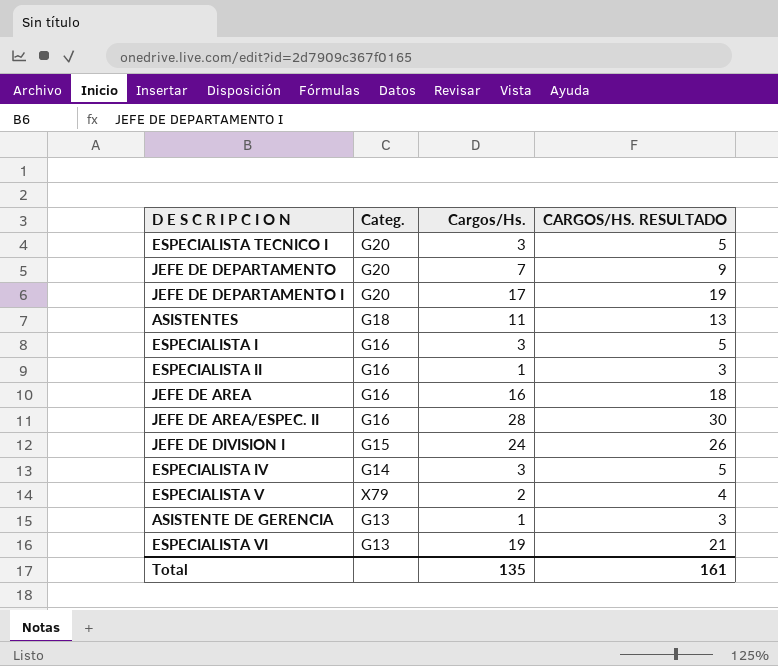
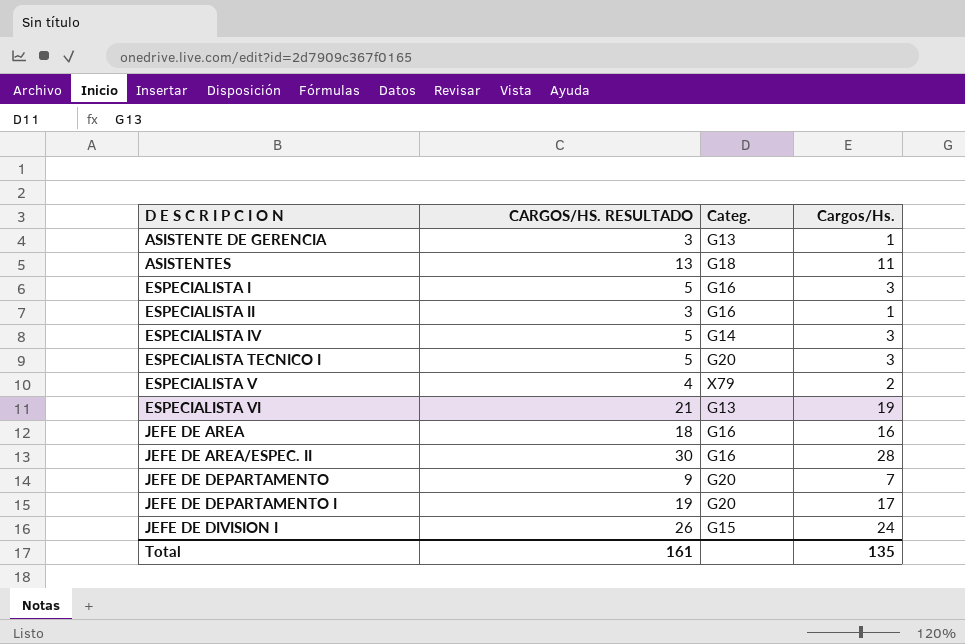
row order: none -> D E S C R I P C I O N ascending
column CARGOS/HS. RESULTADO | position: 4 -> 2

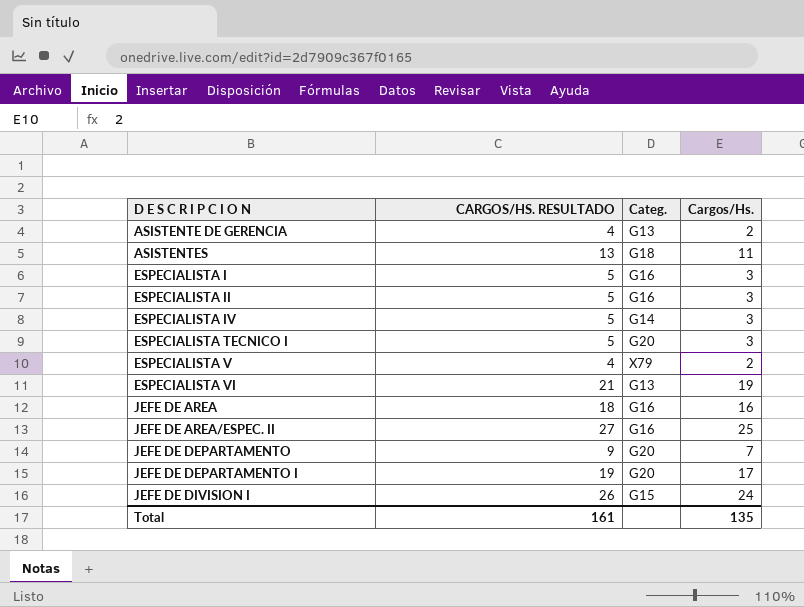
ASISTENTE DE GERENCIA | CARGOS/HS. RESULTADO: 3 -> 4
ASISTENTE DE GERENCIA | Cargos/Hs.: 1 -> 2
ESPECIALISTA II | CARGOS/HS. RESULTADO: 3 -> 5
ESPECIALISTA II | Cargos/Hs.: 1 -> 3
JEFE DE AREA/ESPEC. II | CARGOS/HS. RESULTADO: 30 -> 27
JEFE DE AREA/ESPEC. II | Cargos/Hs.: 28 -> 25

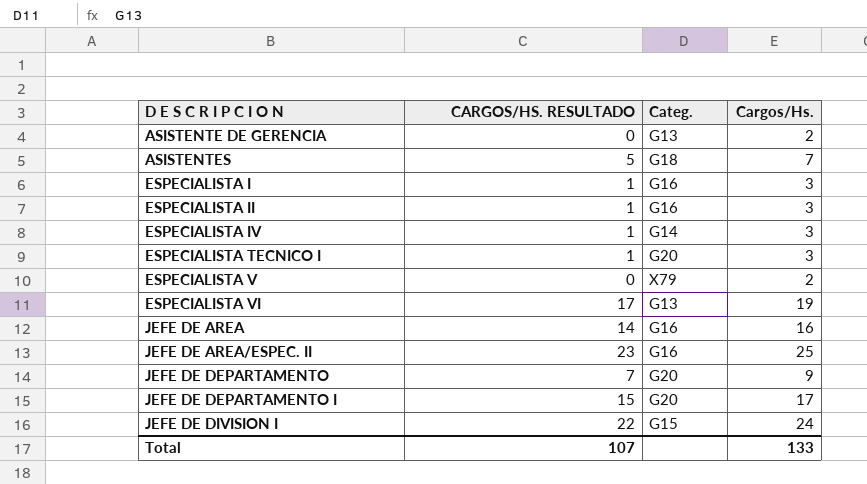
column CARGOS/HS. RESULTADO | formula: [Cargos/Hs.] + 2 -> [Cargos/Hs.] - 2
ASISTENTES | Cargos/Hs.: 11 -> 7
JEFE DE DEPARTAMENTO | Cargos/Hs.: 7 -> 9
Total | CARGOS/HS. RESULTADO: 161 -> 107
Total | Cargos/Hs.: 135 -> 133

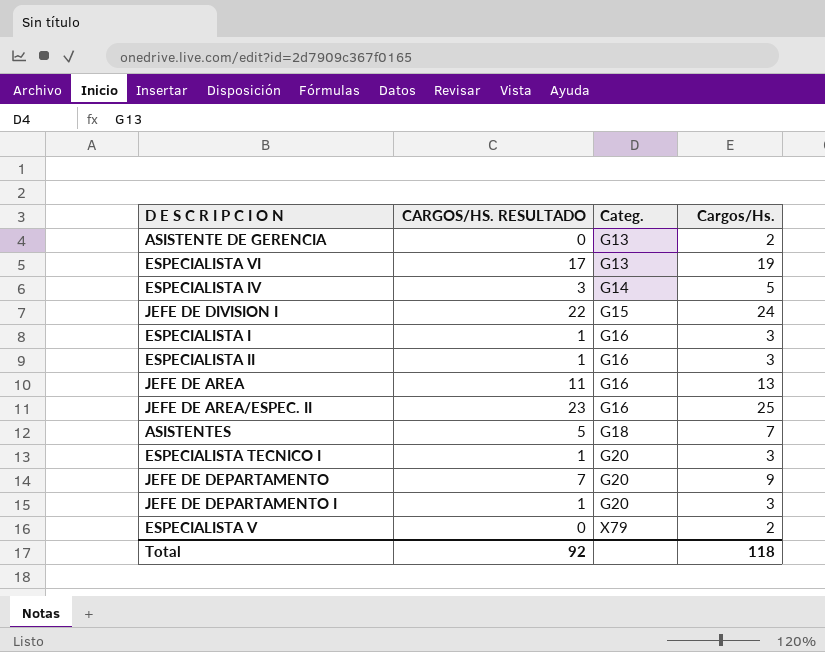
row order: D E S C R I P C I O N ascending -> Categ. ascending
ESPECIALISTA IV | CARGOS/HS. RESULTADO: 1 -> 3
ESPECIALISTA IV | Cargos/Hs.: 3 -> 5
JEFE DE AREA | CARGOS/HS. RESULTADO: 14 -> 11
JEFE DE AREA | Cargos/Hs.: 16 -> 13
JEFE DE DEPARTAMENTO I | CARGOS/HS. RESULTADO: 15 -> 1
JEFE DE DEPARTAMENTO I | Cargos/Hs.: 17 -> 3
Total | CARGOS/HS. RESULTADO: 107 -> 92
Total | Cargos/Hs.: 133 -> 118

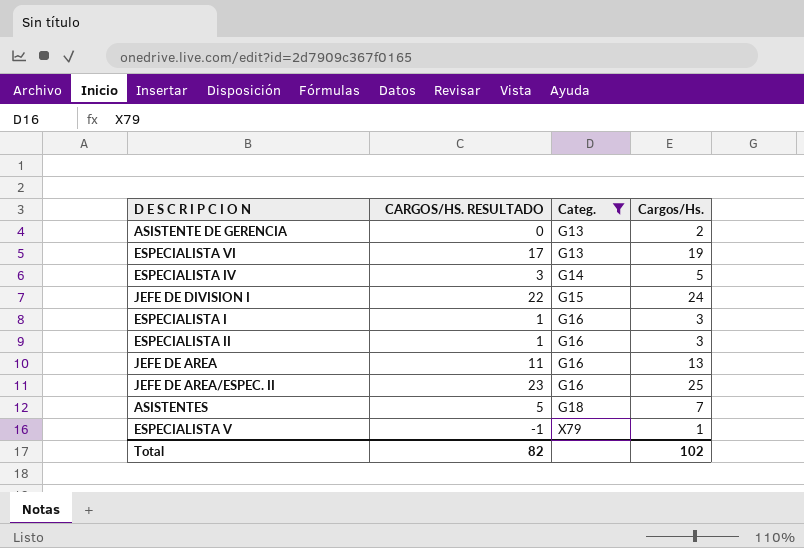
filter: none -> Categ. != G20
ESPECIALISTA V | CARGOS/HS. RESULTADO: 0 -> -1
ESPECIALISTA V | Cargos/Hs.: 2 -> 1
Total | CARGOS/HS. RESULTADO: 92 -> 82
Total | Cargos/Hs.: 118 -> 102

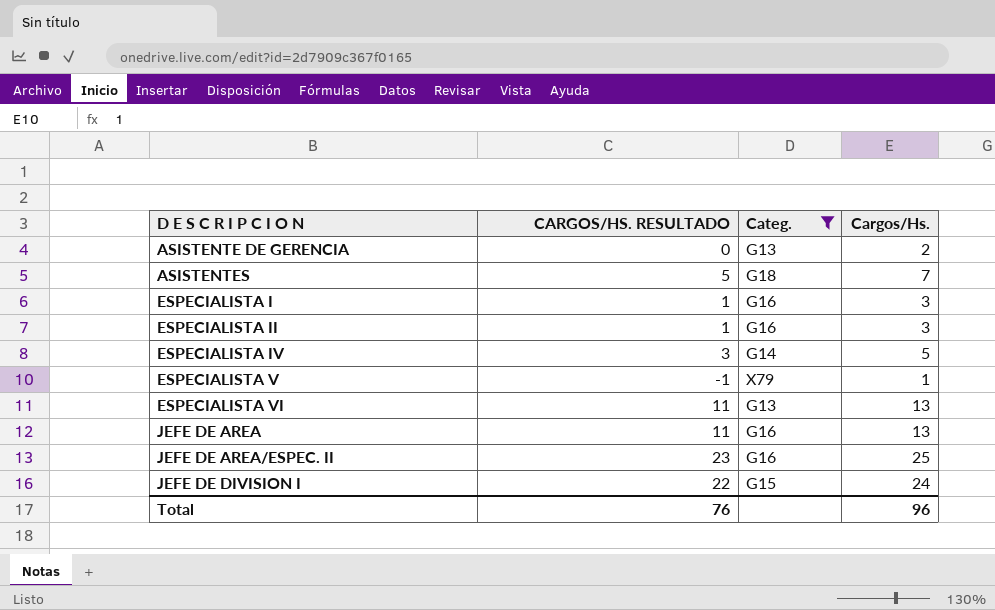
row order: Categ. ascending -> D E S C R I P C I O N ascending
ESPECIALISTA VI | CARGOS/HS. RESULTADO: 17 -> 11
ESPECIALISTA VI | Cargos/Hs.: 19 -> 13
Total | CARGOS/HS. RESULTADO: 82 -> 76
Total | Cargos/Hs.: 102 -> 96

